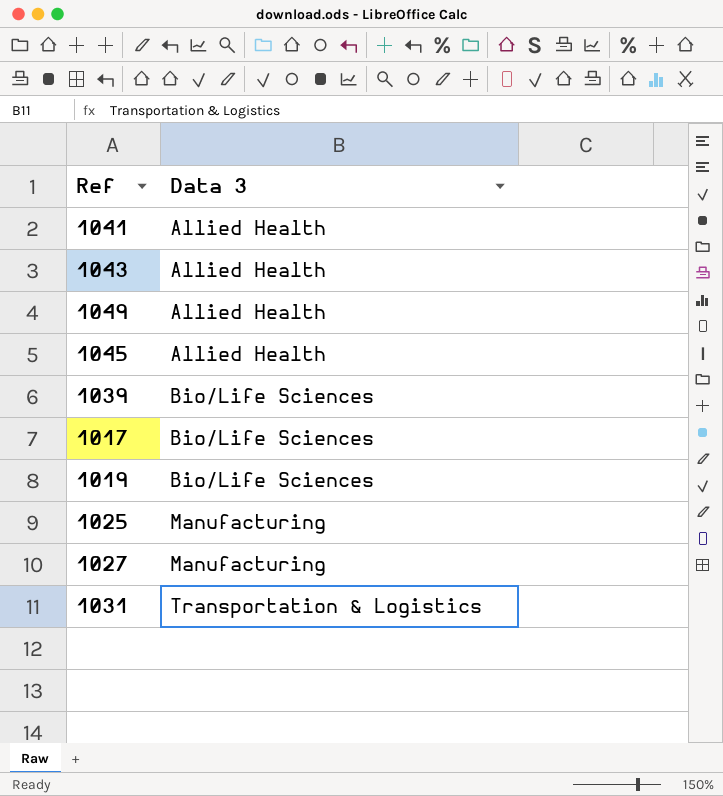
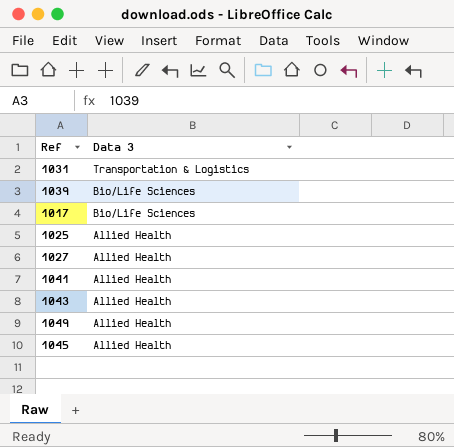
row order: Data 3 ascending -> Data 3 descending
row 1019: Bio/Life Sciences -> none
1025 | Data 3: Manufacturing -> Allied Health
1027 | Data 3: Manufacturing -> Allied Health

